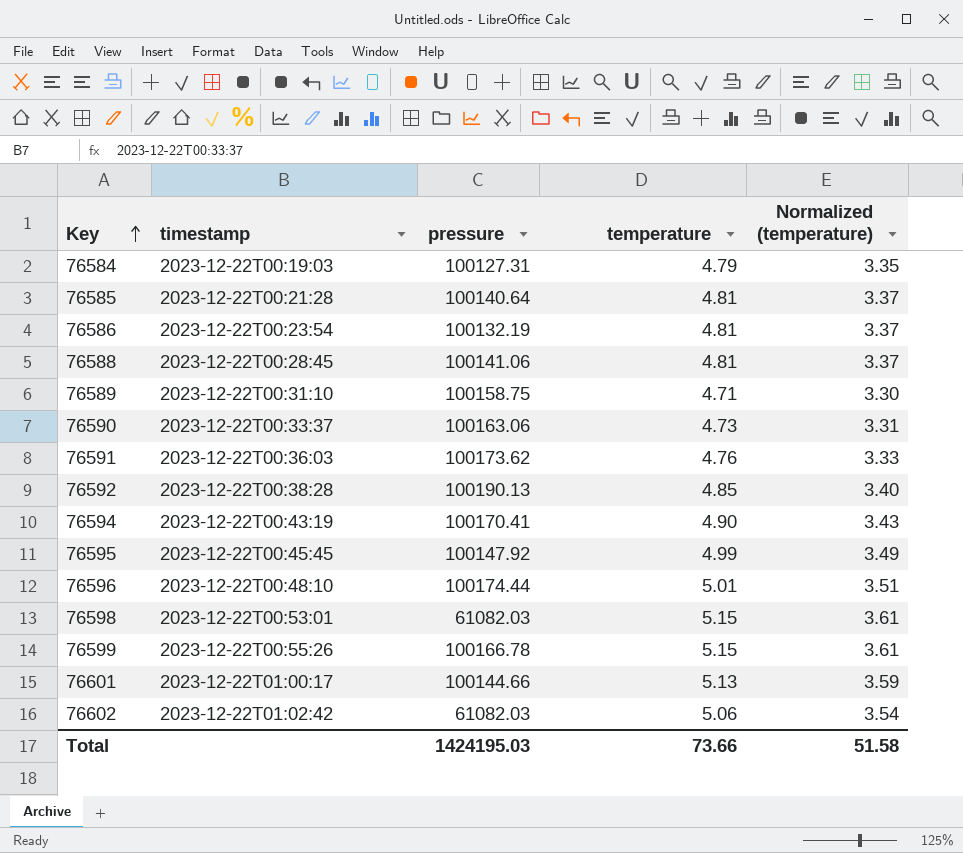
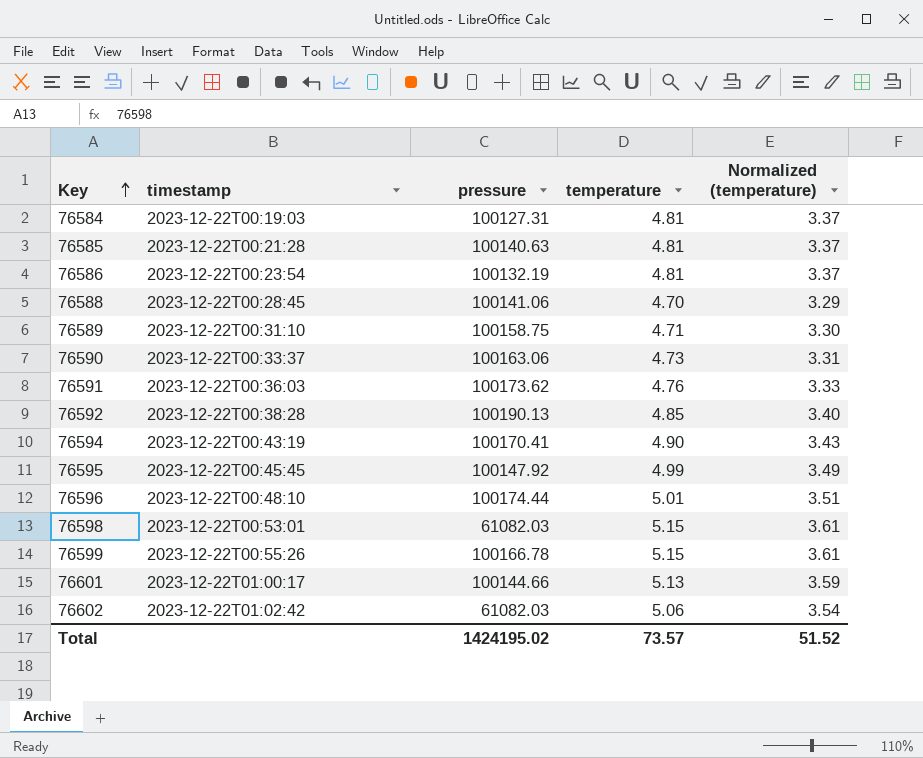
76584 | temperature: 4.79 -> 4.81
76584 | Normalized (temperature): 3.35 -> 3.37
76585 | pressure: 100140.64 -> 100140.63
76588 | temperature: 4.81 -> 4.70
76588 | Normalized (temperature): 3.37 -> 3.29
Total | pressure: 1424195.03 -> 1424195.02
Total | temperature: 73.66 -> 73.57
Total | Normalized (temperature): 51.58 -> 51.52

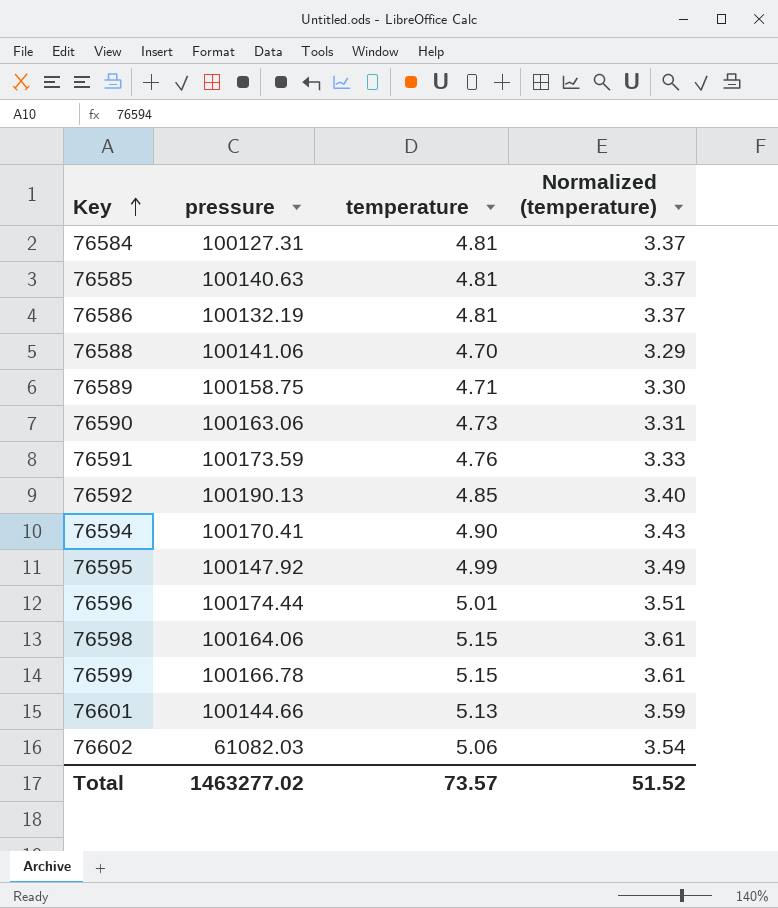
column timestamp | position: 2 -> none
76591 | pressure: 100173.62 -> 100173.59
76598 | pressure: 61082.03 -> 100164.06
Total | pressure: 1424195.02 -> 1463277.02

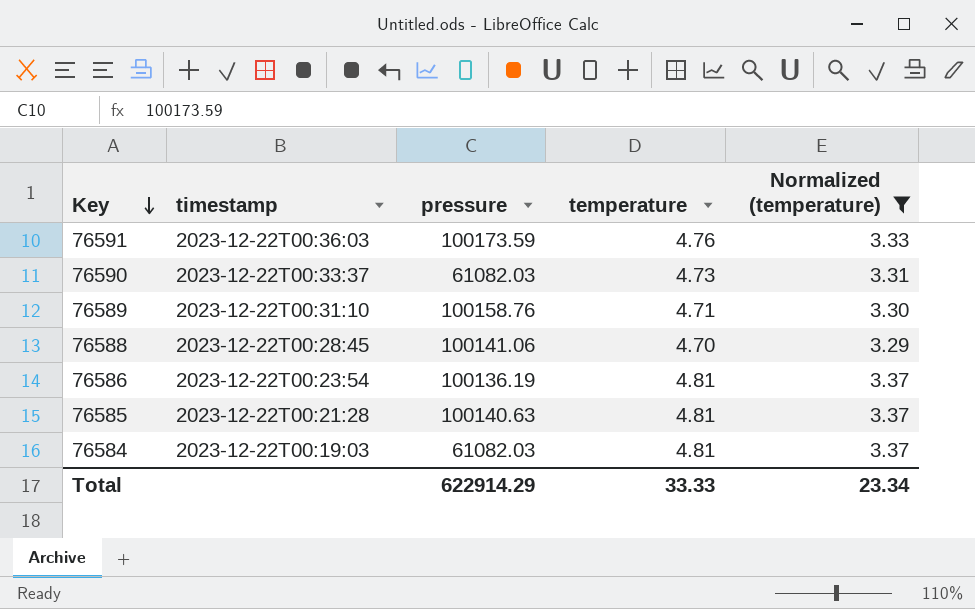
filter: none -> Normalized (temperature) <= 3.37
row order: Key ascending -> Key descending
column timestamp | position: none -> 2
76590 | pressure: 100163.06 -> 61082.03
76589 | pressure: 100158.75 -> 100158.76
76586 | pressure: 100132.19 -> 100136.19
76584 | pressure: 100127.31 -> 61082.03
Total | pressure: 1463277.02 -> 622914.29
Total | temperature: 73.57 -> 33.33
Total | Normalized (temperature): 51.52 -> 23.34

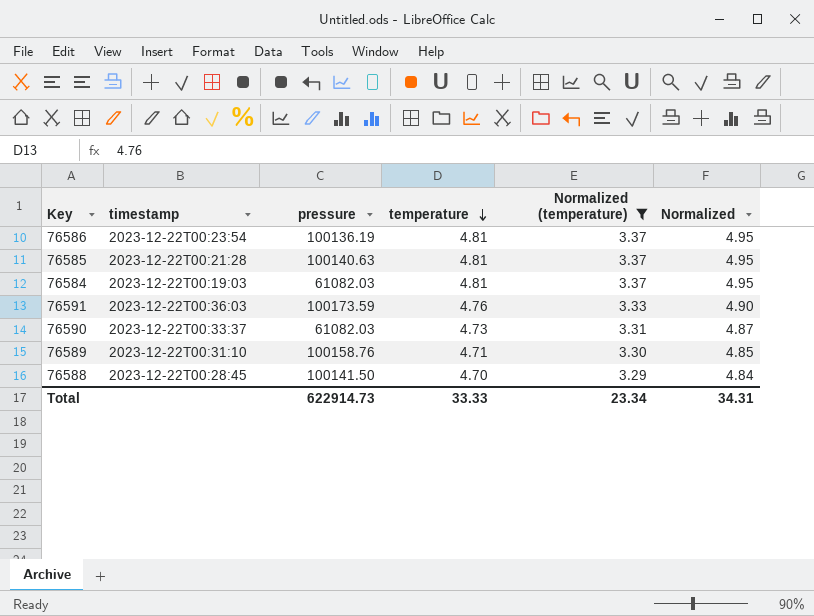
row order: Key descending -> temperature descending
column Normalized | formula: none -> [temperature] * 1.03
76588 | pressure: 100141.06 -> 100141.50
Total | pressure: 622914.29 -> 622914.73

